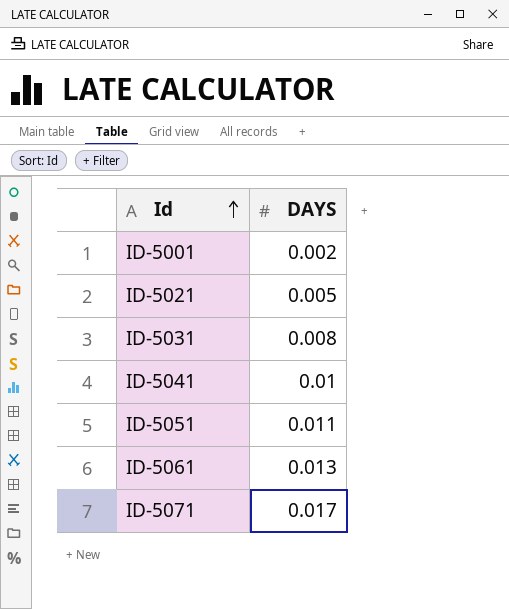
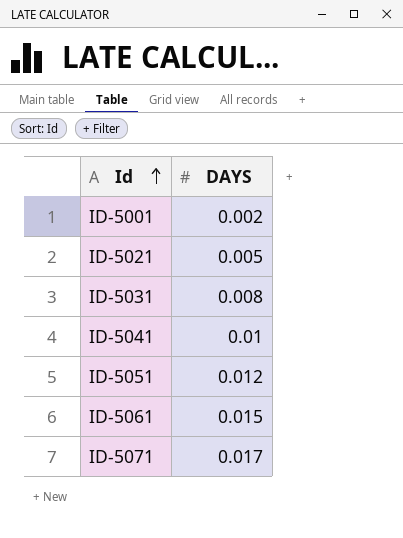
ID-5051 | DAYS: 0.011 -> 0.012
ID-5061 | DAYS: 0.013 -> 0.015

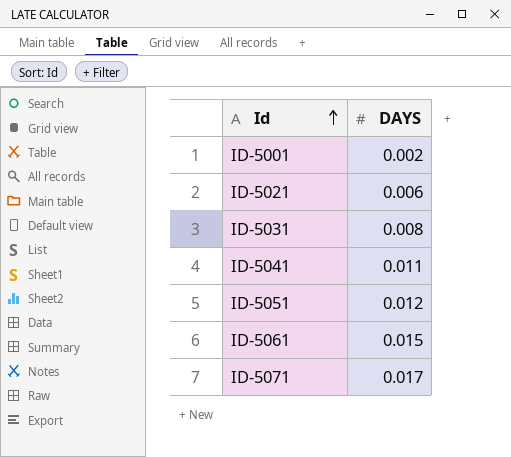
ID-5021 | DAYS: 0.005 -> 0.006
ID-5041 | DAYS: 0.01 -> 0.011

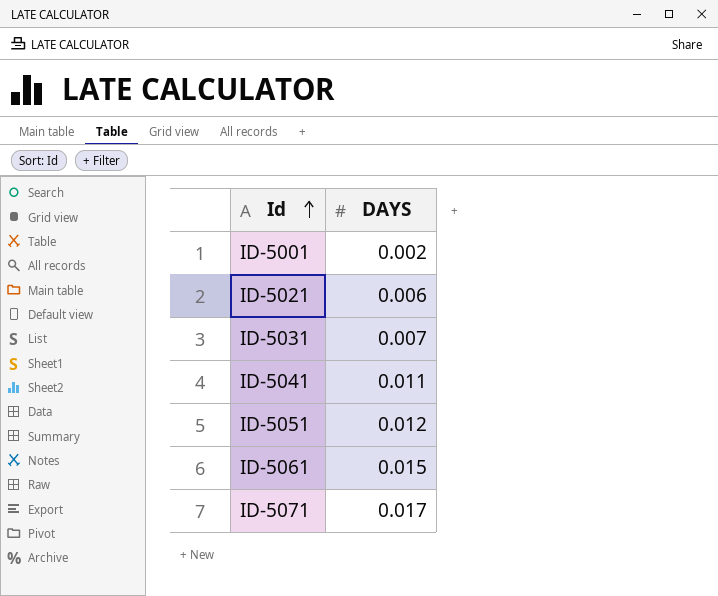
ID-5031 | DAYS: 0.008 -> 0.007

